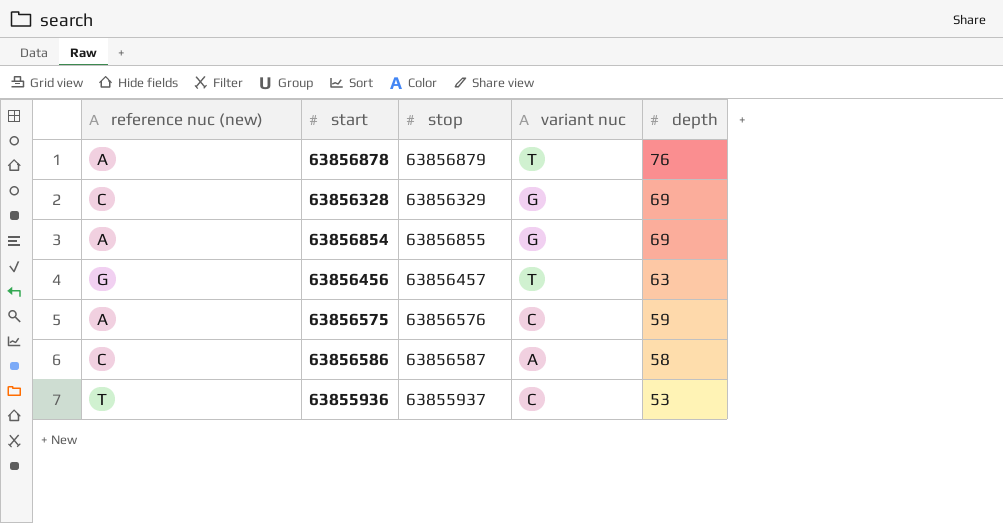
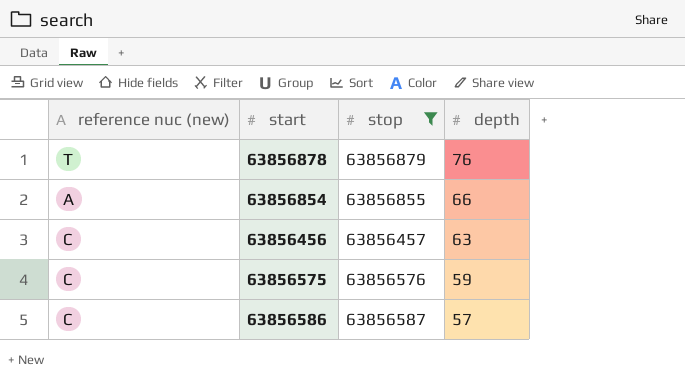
filter: none -> stop >= 63856457
column variant nuc | position: 4 -> none
63856878 | reference nuc (new): A -> T
63856854 | depth: 69 -> 66
63856456 | reference nuc (new): G -> C
63856575 | reference nuc (new): A -> C
63856586 | depth: 58 -> 57

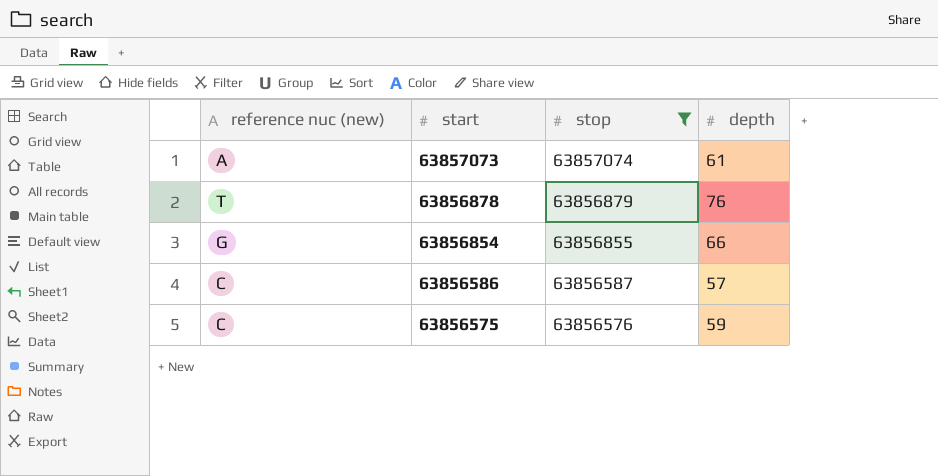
row order: depth descending -> start descending
row 63856456: C | 63856457 | 63 -> none
row 63857073: none -> A | 63857074 | 61
63856854 | reference nuc (new): A -> G

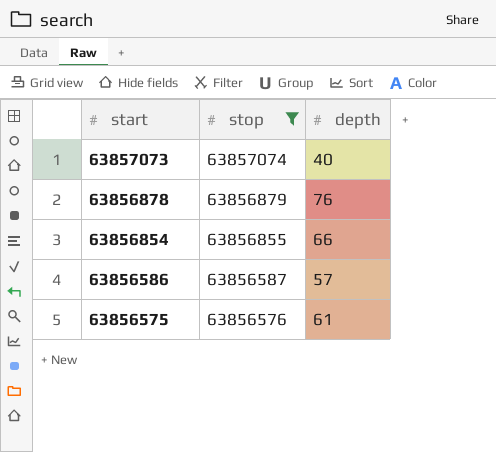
column reference nuc (new) | position: 1 -> none
63857073 | depth: 61 -> 40
63856575 | depth: 59 -> 61

